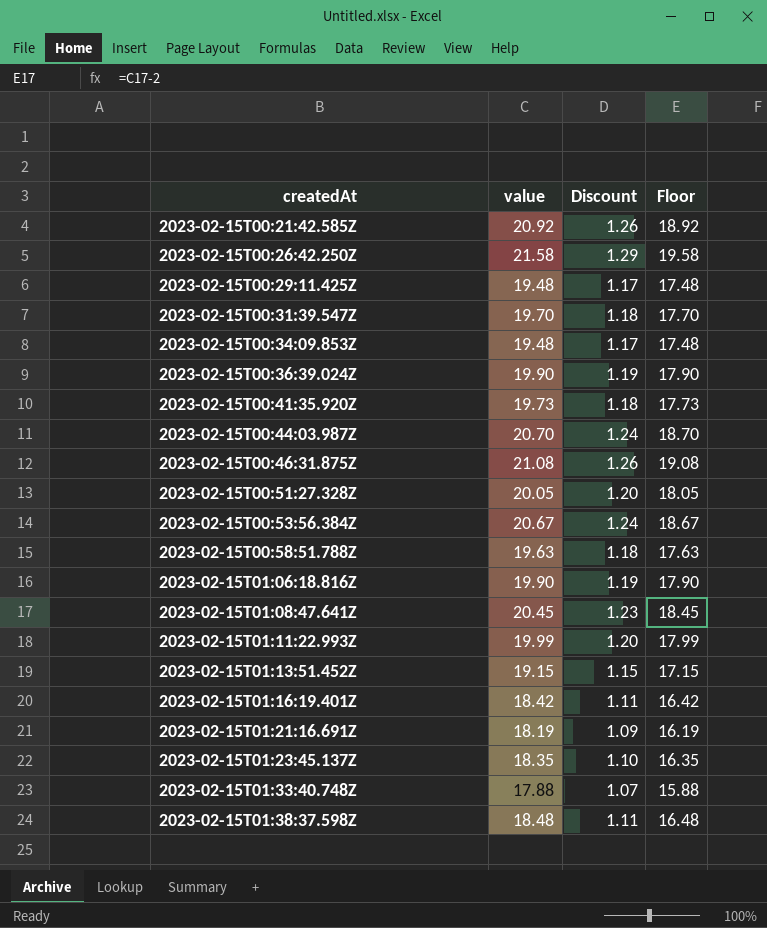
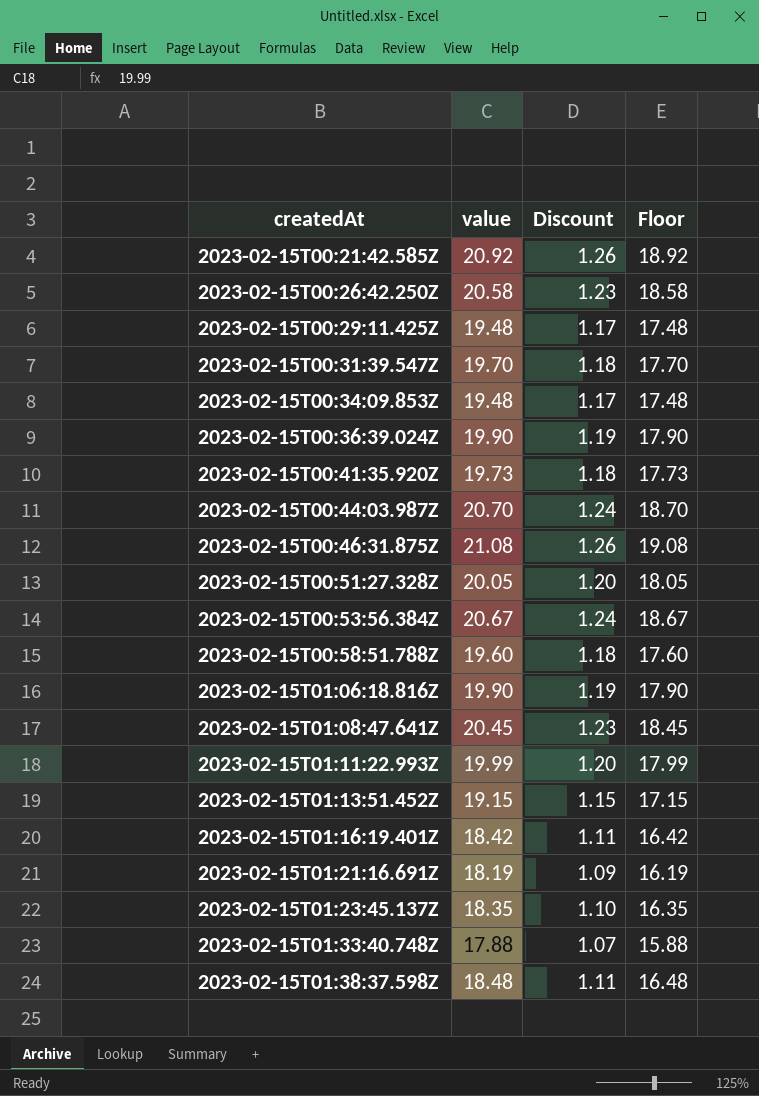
2023-02-15T00:26:42.250Z | value: 21.58 -> 20.58
2023-02-15T00:26:42.250Z | Discount: 1.29 -> 1.23
2023-02-15T00:26:42.250Z | Floor: 19.58 -> 18.58
2023-02-15T00:58:51.788Z | value: 19.63 -> 19.60
2023-02-15T00:58:51.788Z | Floor: 17.63 -> 17.60

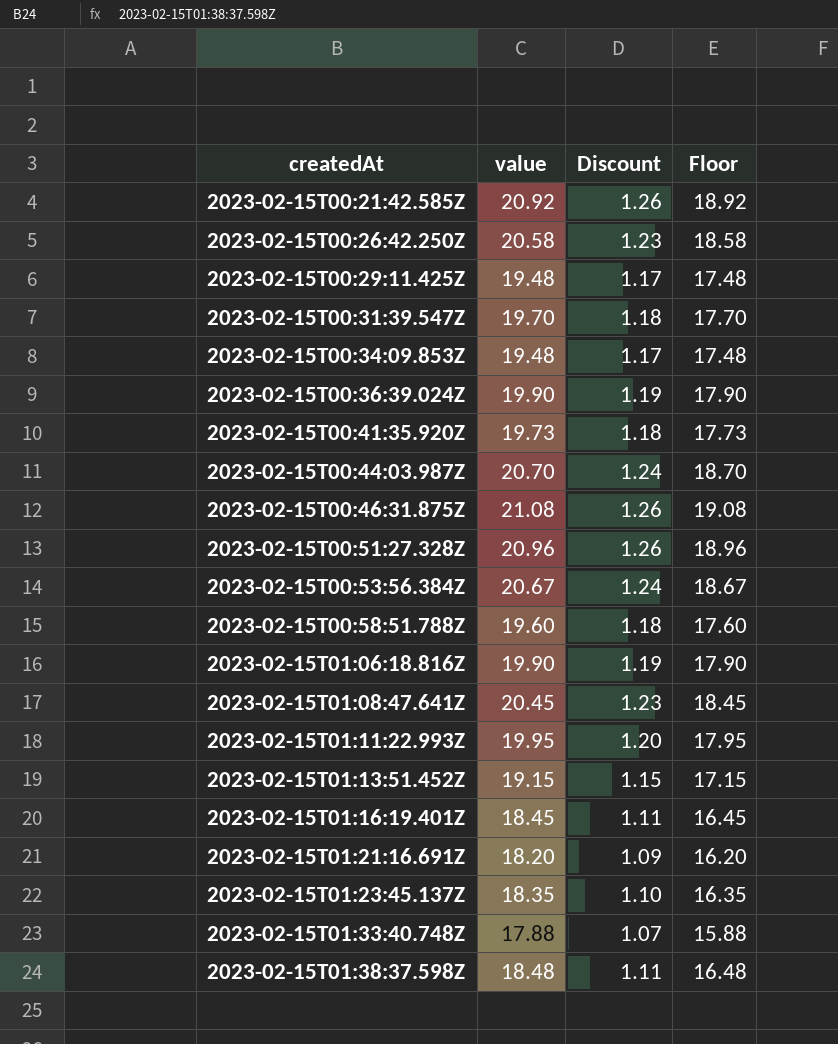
2023-02-15T00:51:27.328Z | value: 20.05 -> 20.96
2023-02-15T00:51:27.328Z | Discount: 1.20 -> 1.26
2023-02-15T00:51:27.328Z | Floor: 18.05 -> 18.96
2023-02-15T01:11:22.993Z | value: 19.99 -> 19.95
2023-02-15T01:11:22.993Z | Floor: 17.99 -> 17.95
2023-02-15T01:16:19.401Z | value: 18.42 -> 18.45
2023-02-15T01:16:19.401Z | Floor: 16.42 -> 16.45
2023-02-15T01:21:16.691Z | value: 18.19 -> 18.20
2023-02-15T01:21:16.691Z | Floor: 16.19 -> 16.20

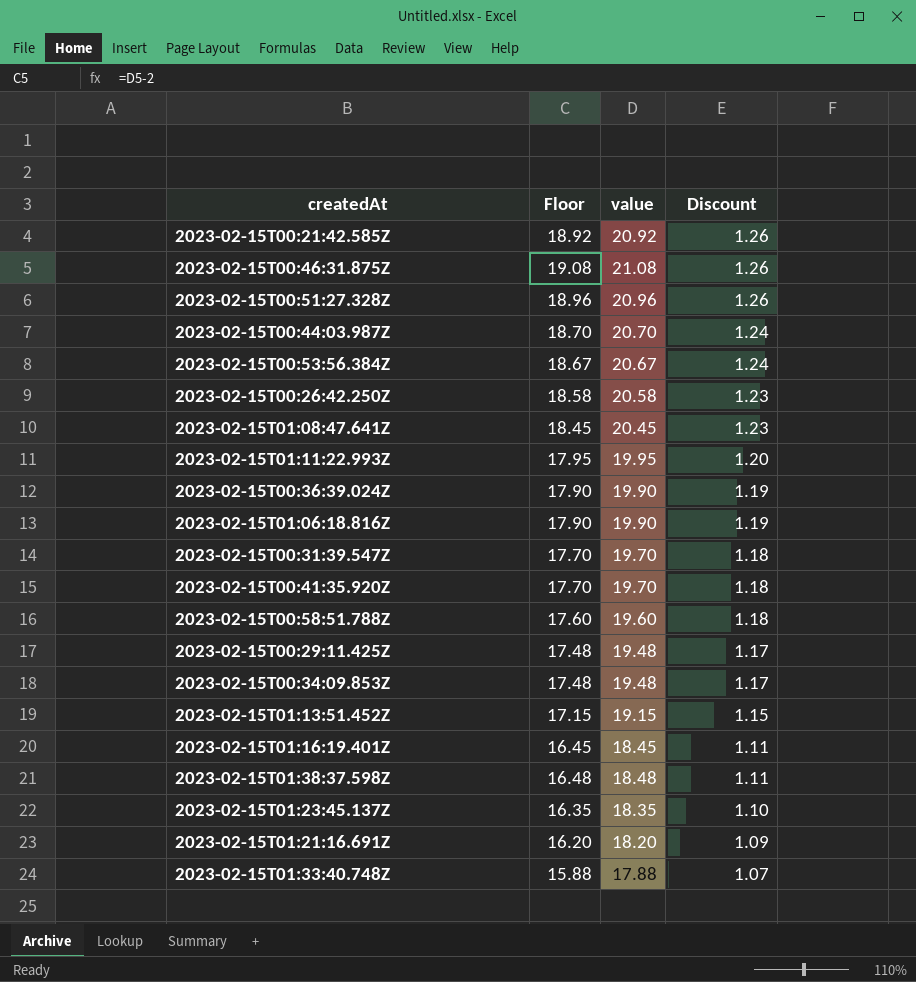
row order: createdAt ascending -> Discount descending
column Floor | position: 4 -> 2
2023-02-15T00:41:35.920Z | Floor: 17.73 -> 17.70
2023-02-15T00:41:35.920Z | value: 19.73 -> 19.70

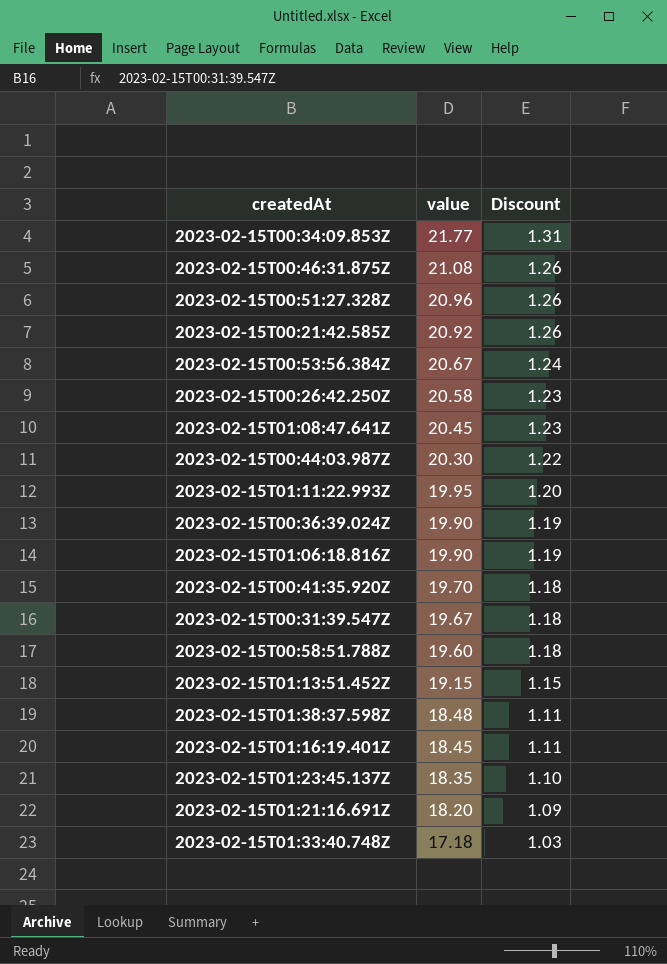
row order: Discount descending -> value descending
column Floor | formula: [value] - 2 -> none
row 2023-02-15T00:29:11.425Z: 17.48 | 19.48 | 1.17 -> none
2023-02-15T00:34:09.853Z | value: 19.48 -> 21.77
2023-02-15T00:34:09.853Z | Discount: 1.17 -> 1.31
2023-02-15T00:44:03.987Z | value: 20.70 -> 20.30
2023-02-15T00:44:03.987Z | Discount: 1.24 -> 1.22
2023-02-15T00:31:39.547Z | value: 19.70 -> 19.67
2023-02-15T01:33:40.748Z | value: 17.88 -> 17.18
2023-02-15T01:33:40.748Z | Discount: 1.07 -> 1.03

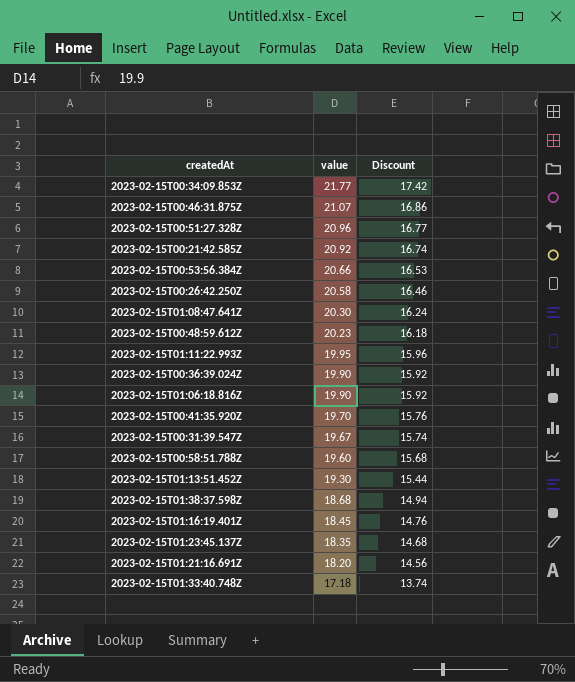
column Discount | formula: [value] * 0.06 -> [value] * 0.8
row 2023-02-15T00:44:03.987Z: 20.30 | 1.22 -> none
2023-02-15T00:46:31.875Z | value: 21.08 -> 21.07
2023-02-15T00:53:56.384Z | value: 20.67 -> 20.66
2023-02-15T01:08:47.641Z | value: 20.45 -> 20.30
row 2023-02-15T00:48:59.612Z: none -> 20.23 | 16.18
2023-02-15T01:13:51.452Z | value: 19.15 -> 19.30
2023-02-15T01:38:37.598Z | value: 18.48 -> 18.68

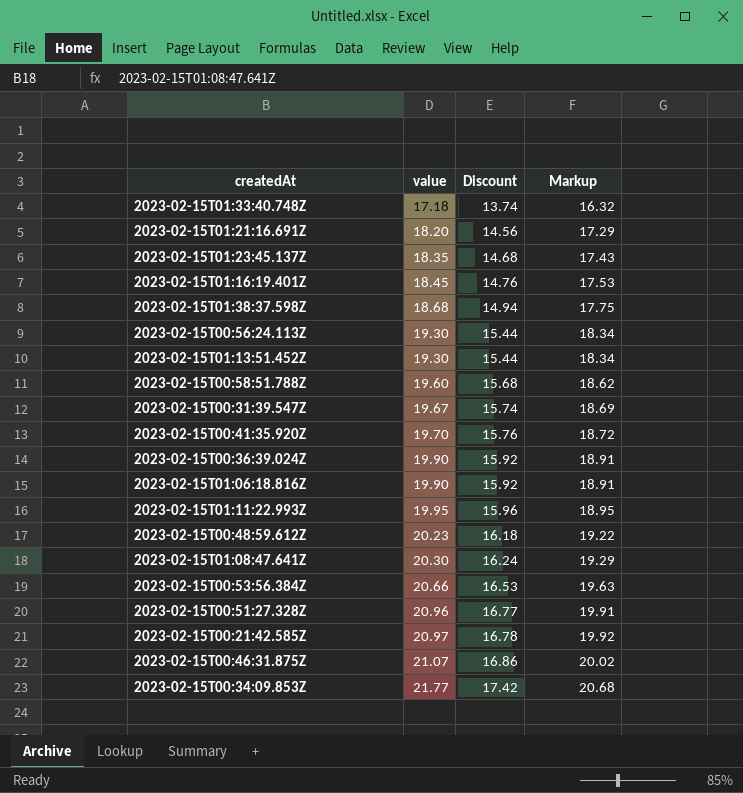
row order: value descending -> value ascending
column Markup | formula: none -> [value] * 0.95
row 2023-02-15T00:26:42.250Z: 20.58 | 16.46 -> none
row 2023-02-15T00:56:24.113Z: none -> 19.30 | 15.44 | 18.34
2023-02-15T00:21:42.585Z | value: 20.92 -> 20.97
2023-02-15T00:21:42.585Z | Discount: 16.74 -> 16.78

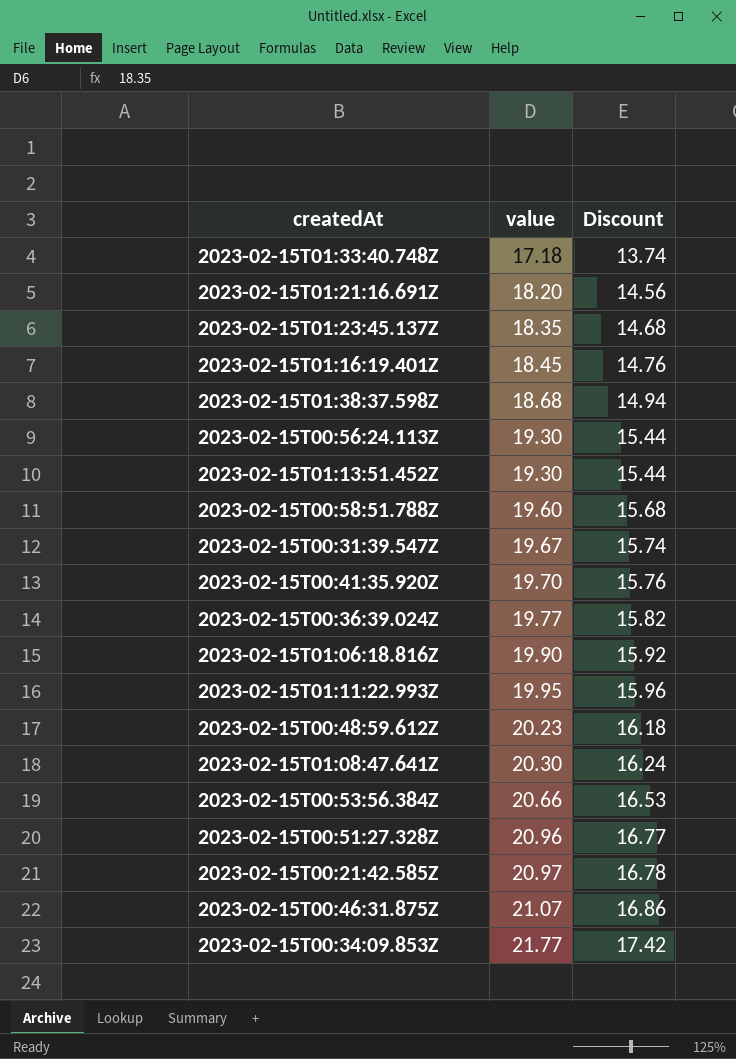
column Markup | formula: [value] * 0.95 -> none
2023-02-15T00:36:39.024Z | value: 19.90 -> 19.77
2023-02-15T00:36:39.024Z | Discount: 15.92 -> 15.82

